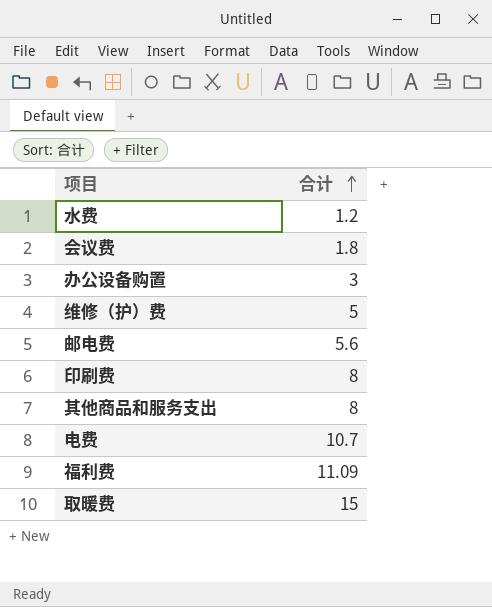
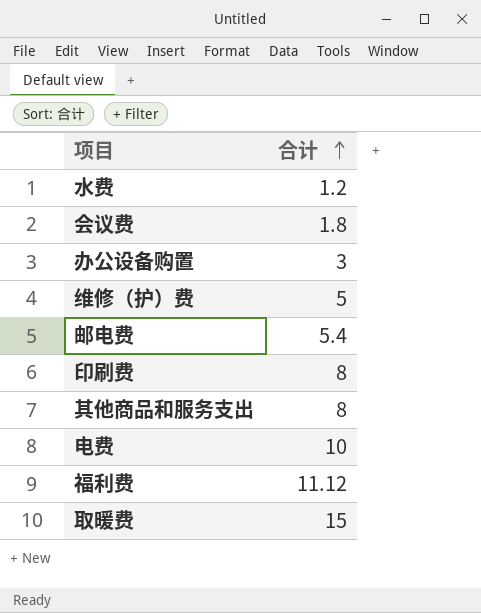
邮电费 | 合计: 5.6 -> 5.4
电费 | 合计: 10.7 -> 10
福利费 | 合计: 11.09 -> 11.12

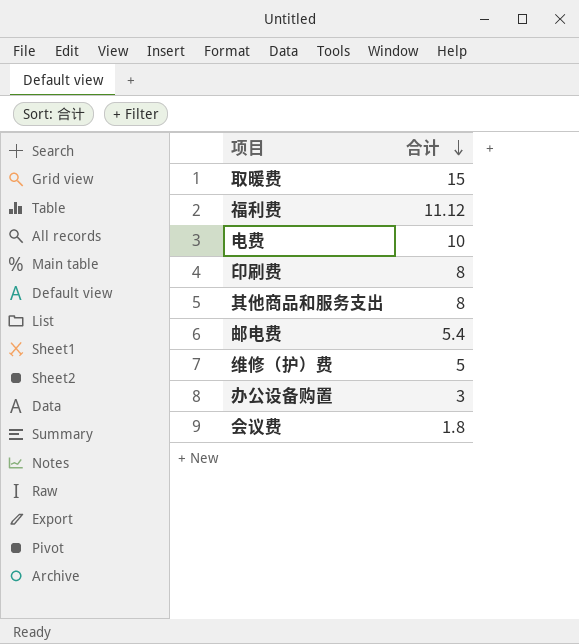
row order: 合计 ascending -> 合计 descending
row 水费: 1.2 -> none

